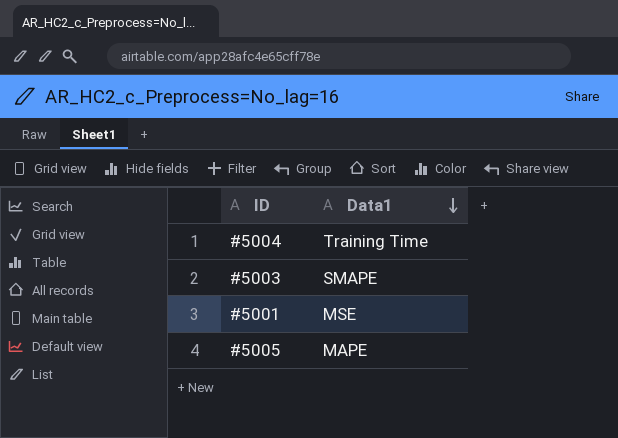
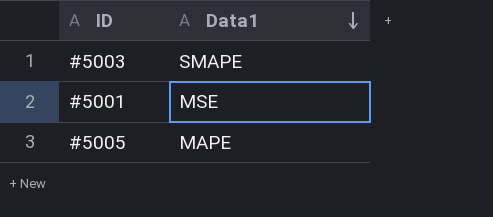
row #5004: Training Time -> none

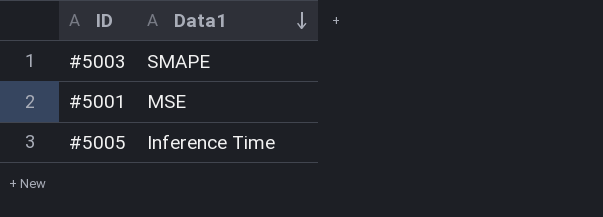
#5005 | Data1: MAPE -> Inference Time

